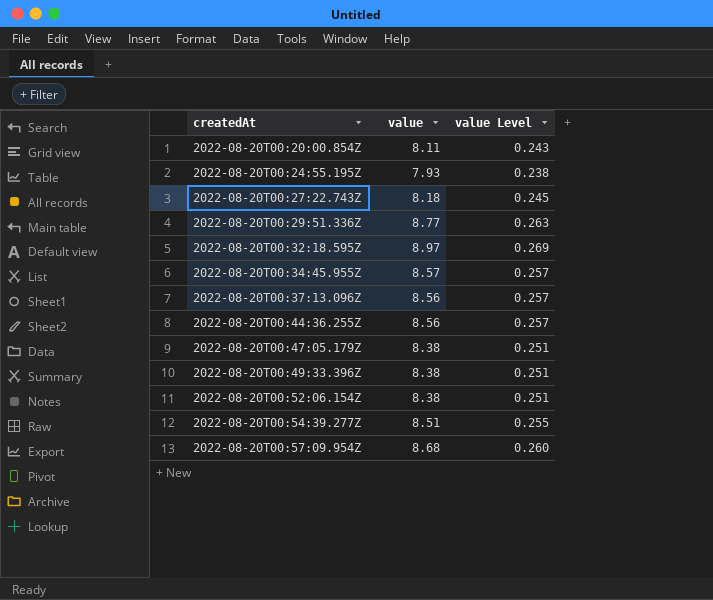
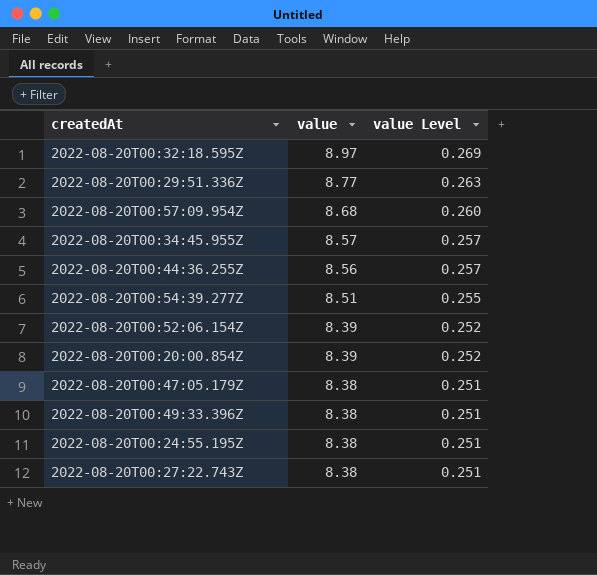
row order: createdAt ascending -> value descending
row 2022-08-20T00:37:13.096Z: 8.56 | 0.257 -> none
2022-08-20T00:52:06.154Z | value: 8.38 -> 8.39
2022-08-20T00:52:06.154Z | value Level: 0.251 -> 0.252
2022-08-20T00:20:00.854Z | value: 8.11 -> 8.39
2022-08-20T00:20:00.854Z | value Level: 0.243 -> 0.252
2022-08-20T00:24:55.195Z | value: 7.93 -> 8.38
2022-08-20T00:24:55.195Z | value Level: 0.238 -> 0.251
2022-08-20T00:27:22.743Z | value: 8.18 -> 8.38
2022-08-20T00:27:22.743Z | value Level: 0.245 -> 0.251

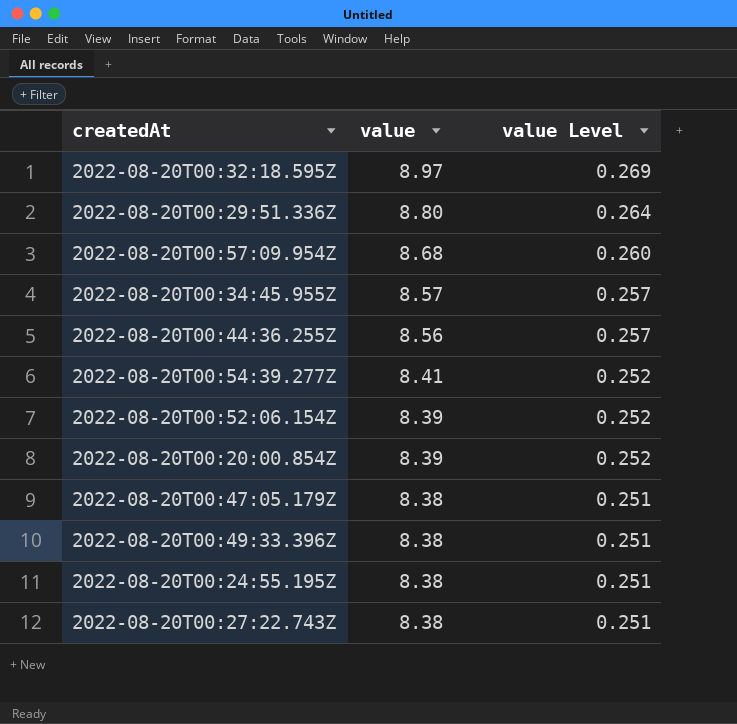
2022-08-20T00:29:51.336Z | value: 8.77 -> 8.80
2022-08-20T00:29:51.336Z | value Level: 0.263 -> 0.264
2022-08-20T00:54:39.277Z | value: 8.51 -> 8.41
2022-08-20T00:54:39.277Z | value Level: 0.255 -> 0.252

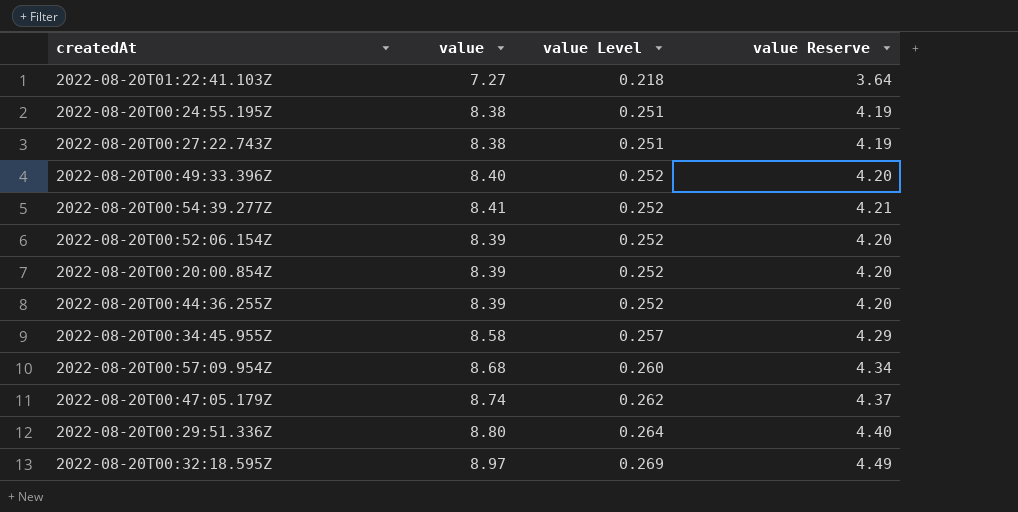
row order: value descending -> value Level ascending
column value Reserve | formula: none -> [value] * 0.5
row 2022-08-20T01:22:41.103Z: none -> 7.27 | 0.218 | 3.64
2022-08-20T00:49:33.396Z | value: 8.38 -> 8.40
2022-08-20T00:49:33.396Z | value Level: 0.251 -> 0.252
2022-08-20T00:44:36.255Z | value: 8.56 -> 8.39
2022-08-20T00:44:36.255Z | value Level: 0.257 -> 0.252
2022-08-20T00:34:45.955Z | value: 8.57 -> 8.58
2022-08-20T00:47:05.179Z | value: 8.38 -> 8.74
2022-08-20T00:47:05.179Z | value Level: 0.251 -> 0.262

